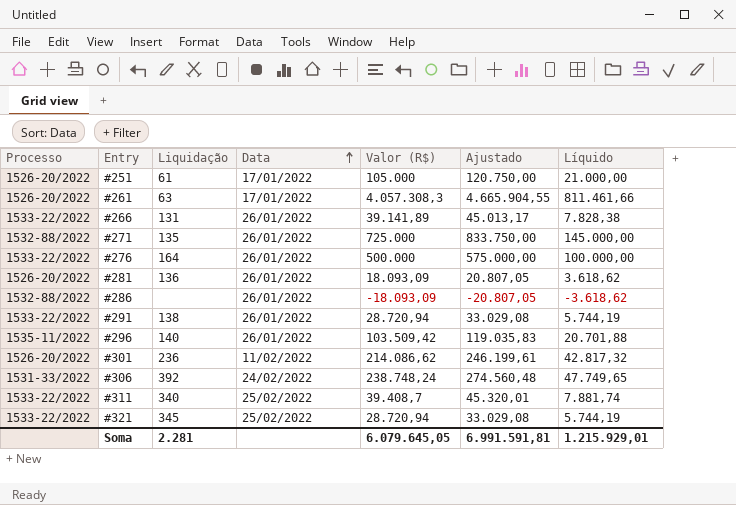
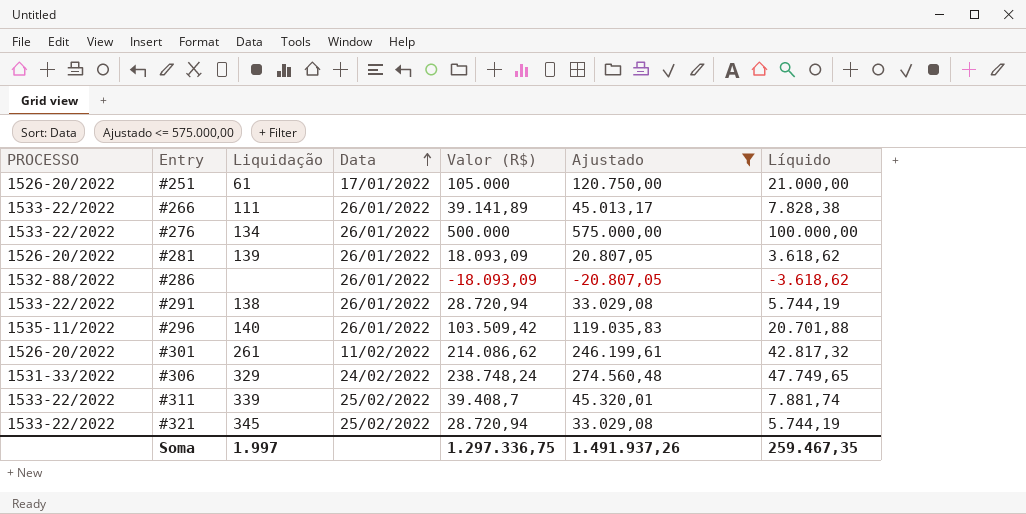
filter: none -> Ajustado <= 575.000,00
column name: Processo -> PROCESSO
#266 | Liquidação: 131 -> 111
#276 | Liquidação: 164 -> 134
#281 | Liquidação: 136 -> 139
#301 | Liquidação: 236 -> 261
#306 | Liquidação: 392 -> 329
#311 | Liquidação: 340 -> 339
Soma | Liquidação: 2.281 -> 1.997
Soma | Valor (R$): 6.079.645,05 -> 1.297.336,75
Soma | Ajustado: 6.991.591,81 -> 1.491.937,26
Soma | Líquido: 1.215.929,01 -> 259.467,35

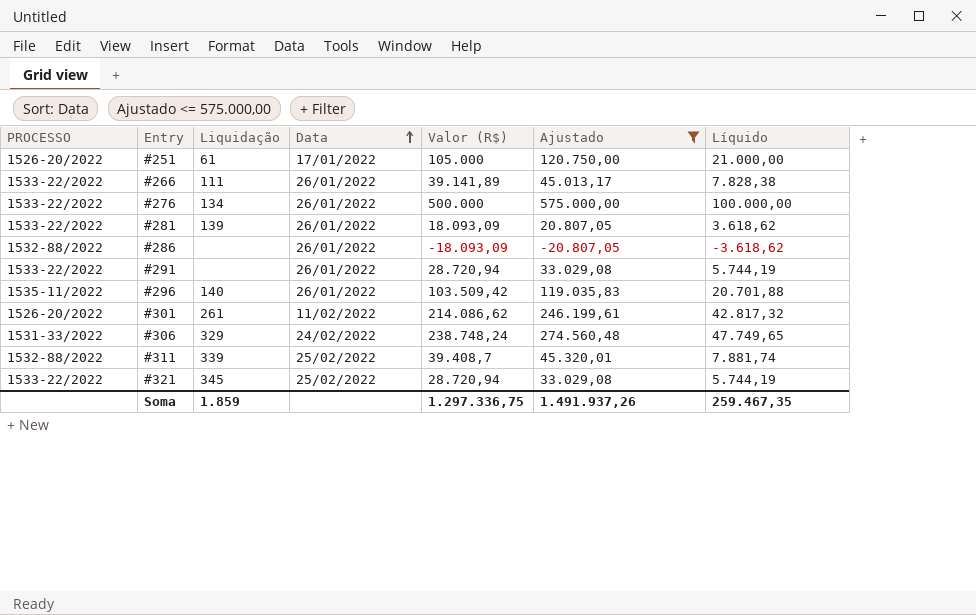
#281 | PROCESSO: 1526-20/2022 -> 1533-22/2022
#291 | Liquidação: 138 -> none
#311 | PROCESSO: 1533-22/2022 -> 1532-88/2022
Soma | Liquidação: 1.997 -> 1.859

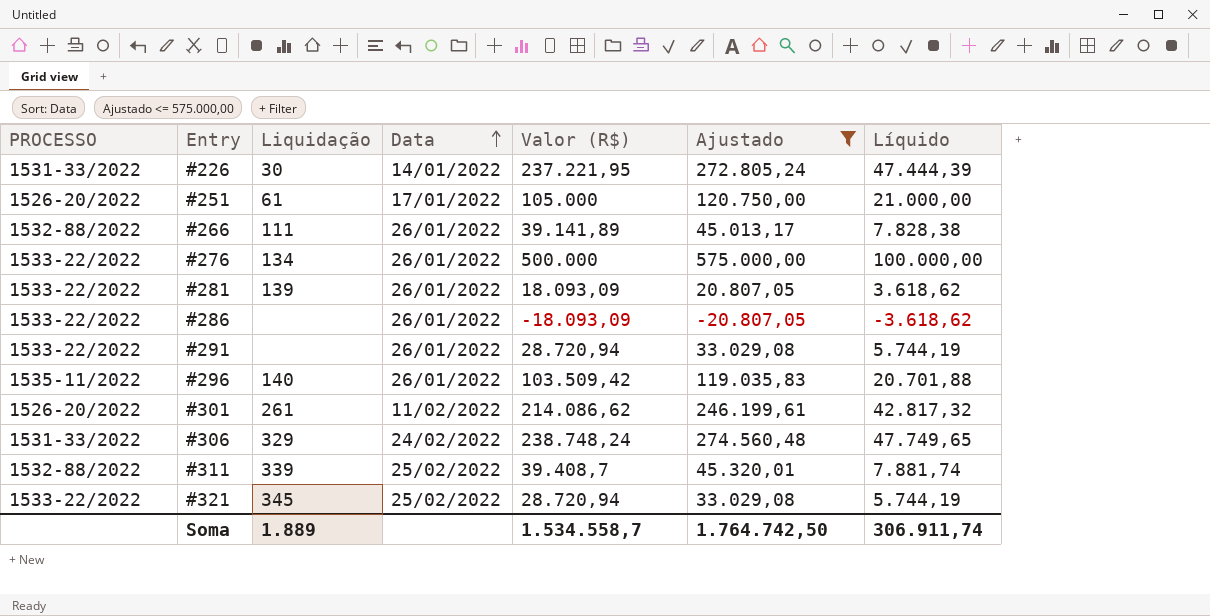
row #226: none -> 1531-33/2022 | 30 | 14/01/2022 | 237.221,95 | 272.805,24 | 47.444,39
#266 | PROCESSO: 1533-22/2022 -> 1532-88/2022
#286 | PROCESSO: 1532-88/2022 -> 1533-22/2022
Soma | Liquidação: 1.859 -> 1.889
Soma | Valor (R$): 1.297.336,75 -> 1.534.558,7
Soma | Ajustado: 1.491.937,26 -> 1.764.742,50
Soma | Líquido: 259.467,35 -> 306.911,74

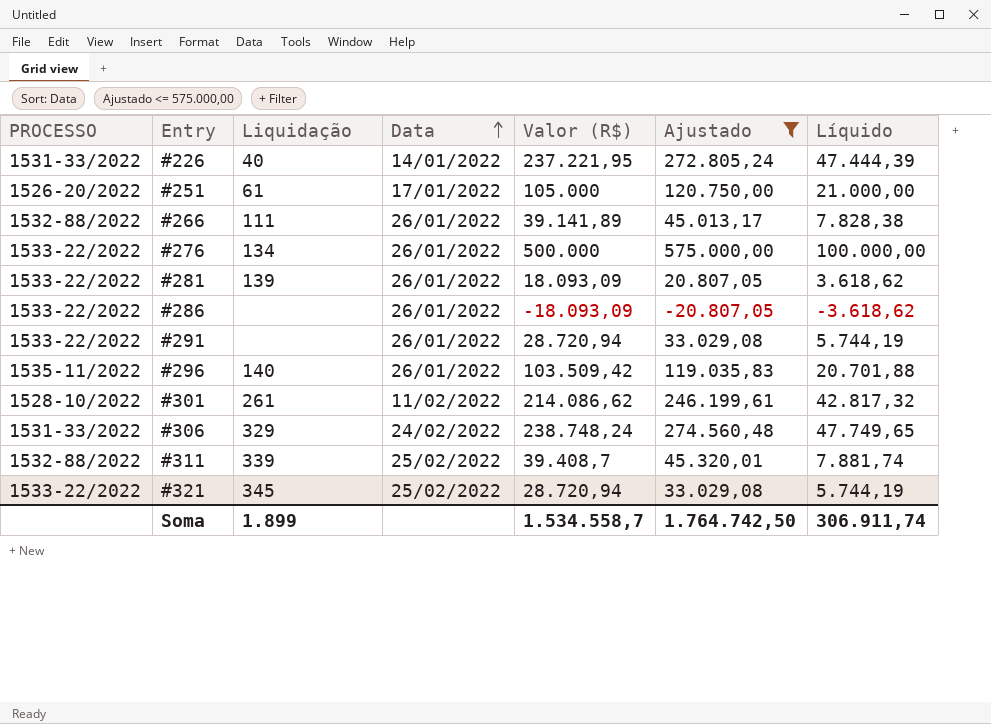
#226 | Liquidação: 30 -> 40
#301 | PROCESSO: 1526-20/2022 -> 1528-10/2022
Soma | Liquidação: 1.889 -> 1.899

